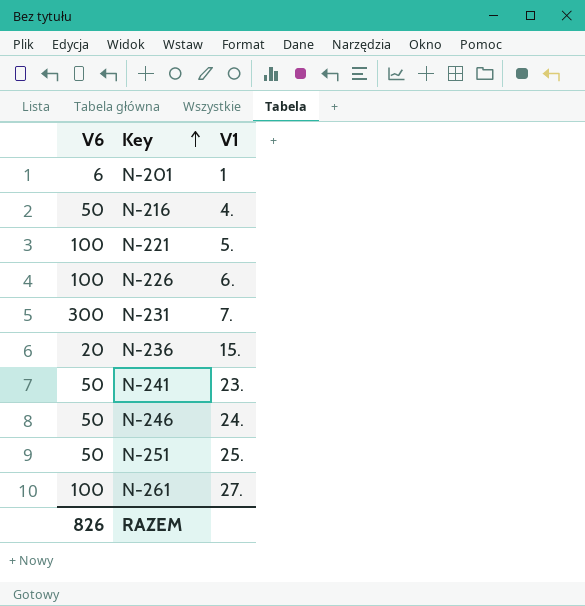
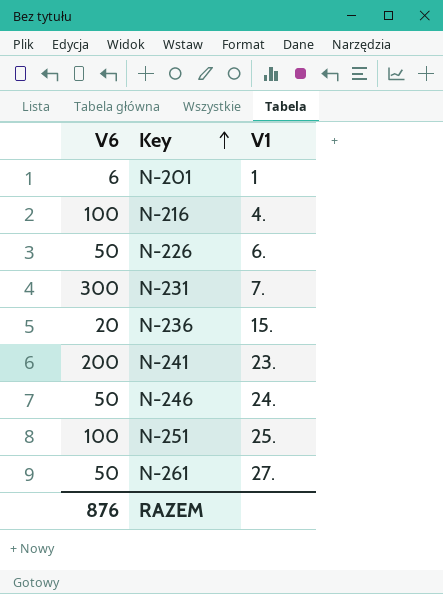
row N-221: 100 | 5. -> none
N-216 | V6: 50 -> 100
N-226 | V6: 100 -> 50
N-241 | V6: 50 -> 200
N-251 | V6: 50 -> 100
N-261 | V6: 100 -> 50
RAZEM | V6: 826 -> 876

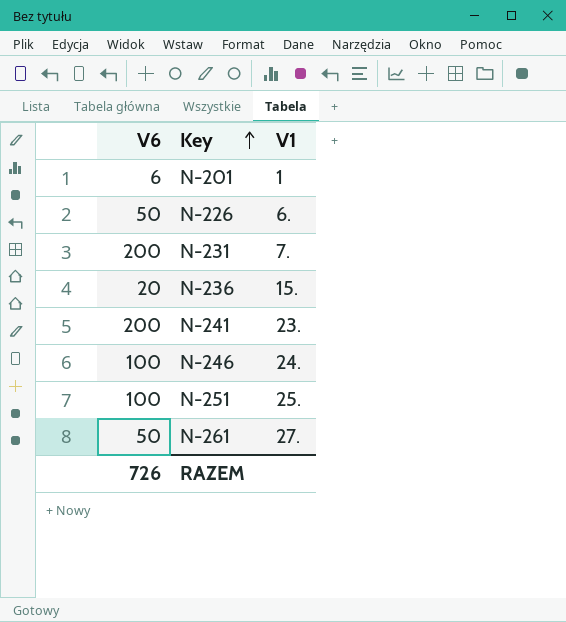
row N-216: 100 | 4. -> none
N-231 | V6: 300 -> 200
N-246 | V6: 50 -> 100
RAZEM | V6: 876 -> 726

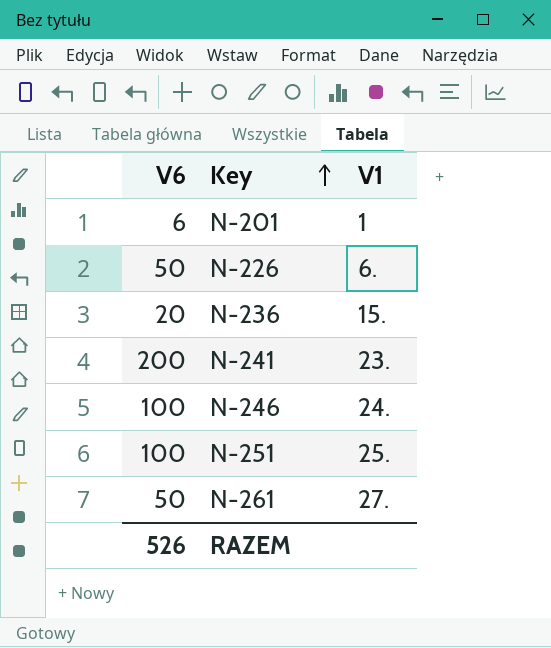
row N-231: 200 | 7. -> none
RAZEM | V6: 726 -> 526

